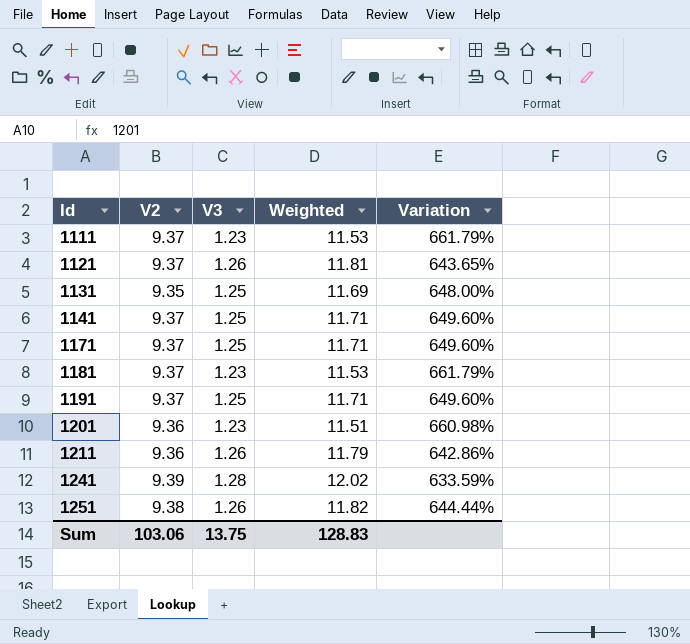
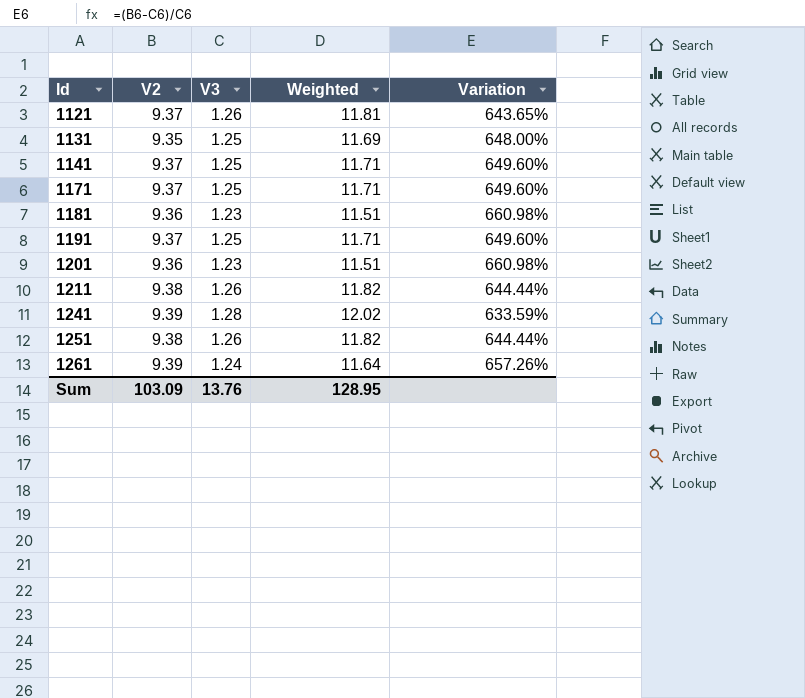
row 1111: 9.37 | 1.23 | 11.53 | 661.79% -> none
1181 | V2: 9.37 -> 9.36
1181 | Weighted: 11.53 -> 11.51
1181 | Variation: 661.79% -> 660.98%
1211 | V2: 9.36 -> 9.38
1211 | Weighted: 11.79 -> 11.82
1211 | Variation: 642.86% -> 644.44%
row 1261: none -> 9.39 | 1.24 | 11.64 | 657.26%
Sum | V2: 103.06 -> 103.09
Sum | V3: 13.75 -> 13.76
Sum | Weighted: 128.83 -> 128.95

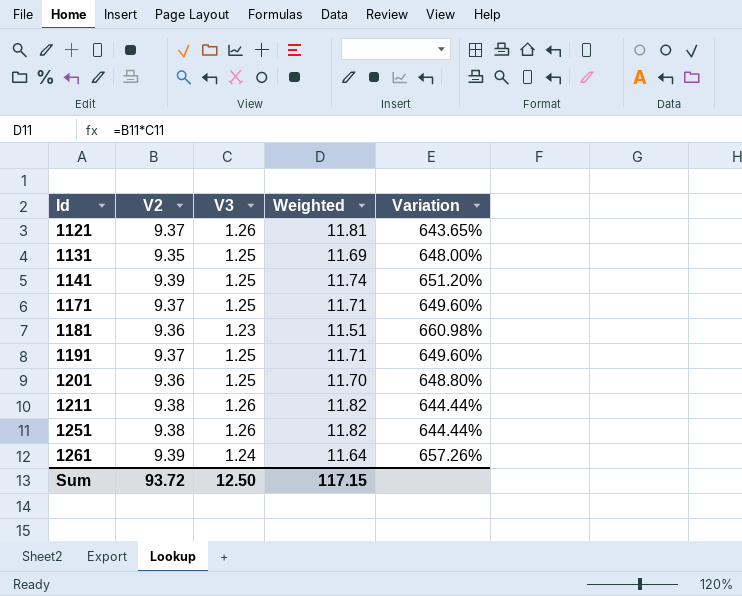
row 1241: 9.39 | 1.28 | 12.02 | 633.59% -> none
1141 | V2: 9.37 -> 9.39
1141 | Weighted: 11.71 -> 11.74
1141 | Variation: 649.60% -> 651.20%
1201 | V3: 1.23 -> 1.25
1201 | Weighted: 11.51 -> 11.70
1201 | Variation: 660.98% -> 648.80%
Sum | V2: 103.09 -> 93.72
Sum | V3: 13.76 -> 12.50
Sum | Weighted: 128.95 -> 117.15

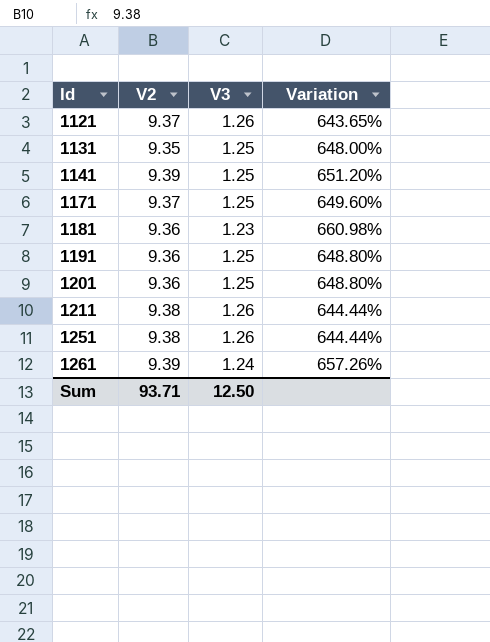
column Weighted | formula: [V2] * [V3] -> none
1191 | V2: 9.37 -> 9.36
1191 | Variation: 649.60% -> 648.80%
Sum | V2: 93.72 -> 93.71

